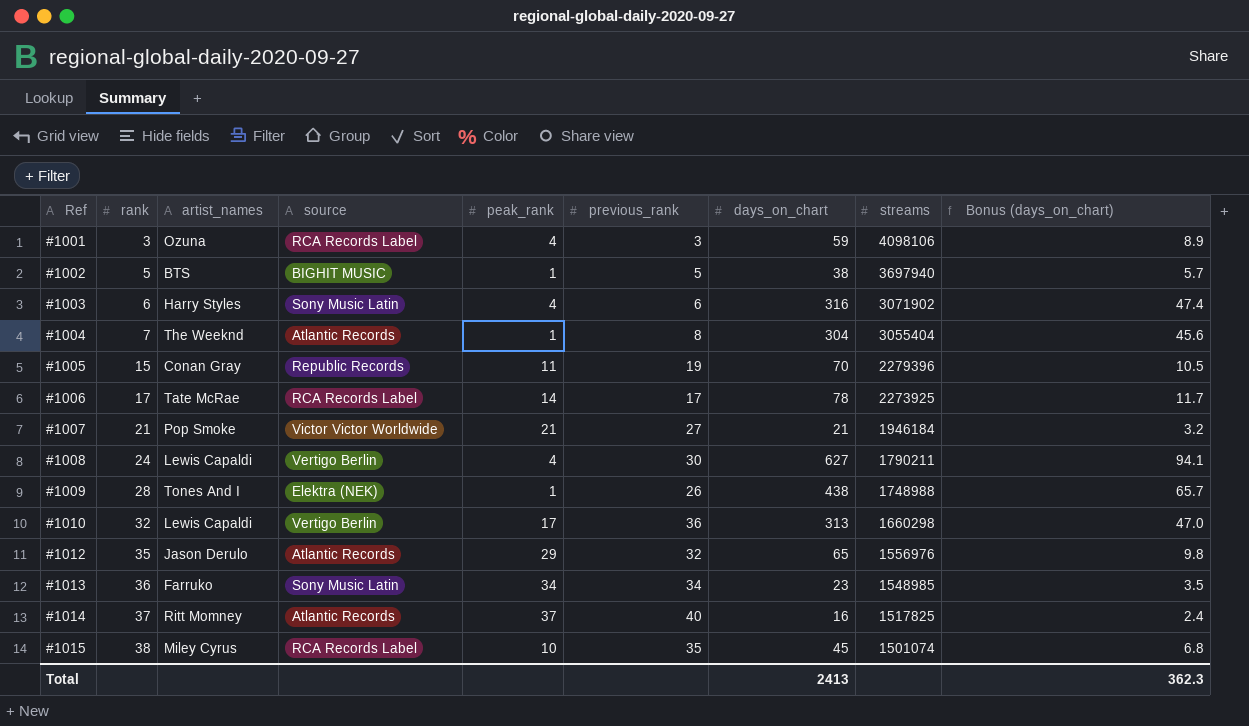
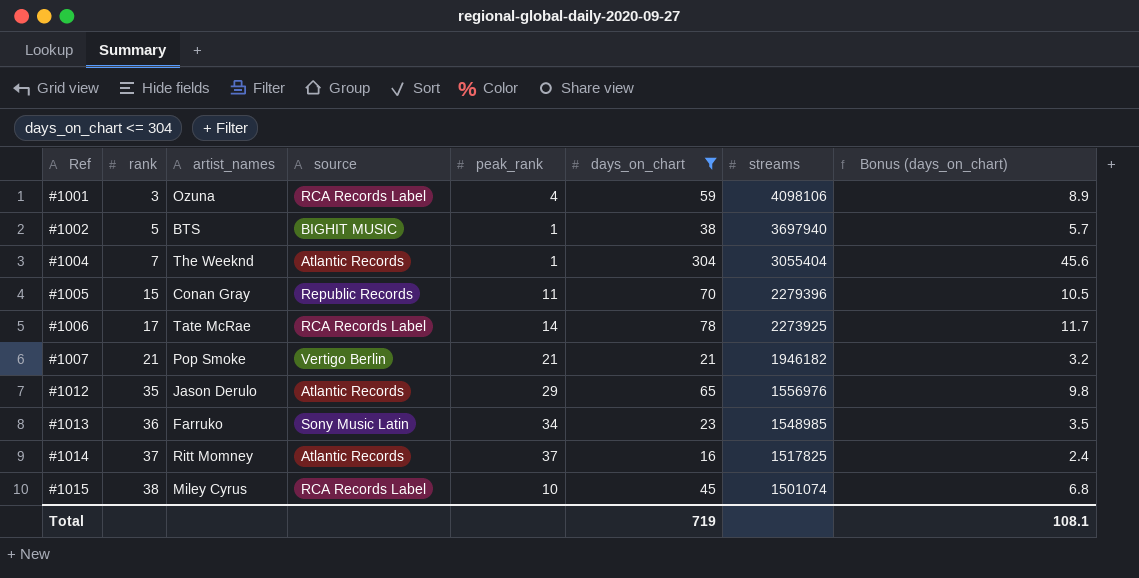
filter: none -> days_on_chart <= 304
column previous_rank | position: 6 -> none
#1007 | source: Victor Victor Worldwide -> Vertigo Berlin
#1007 | streams: 1946184 -> 1946182
Total | days_on_chart: 2413 -> 719
Total | Bonus (days_on_chart): 362.3 -> 108.1

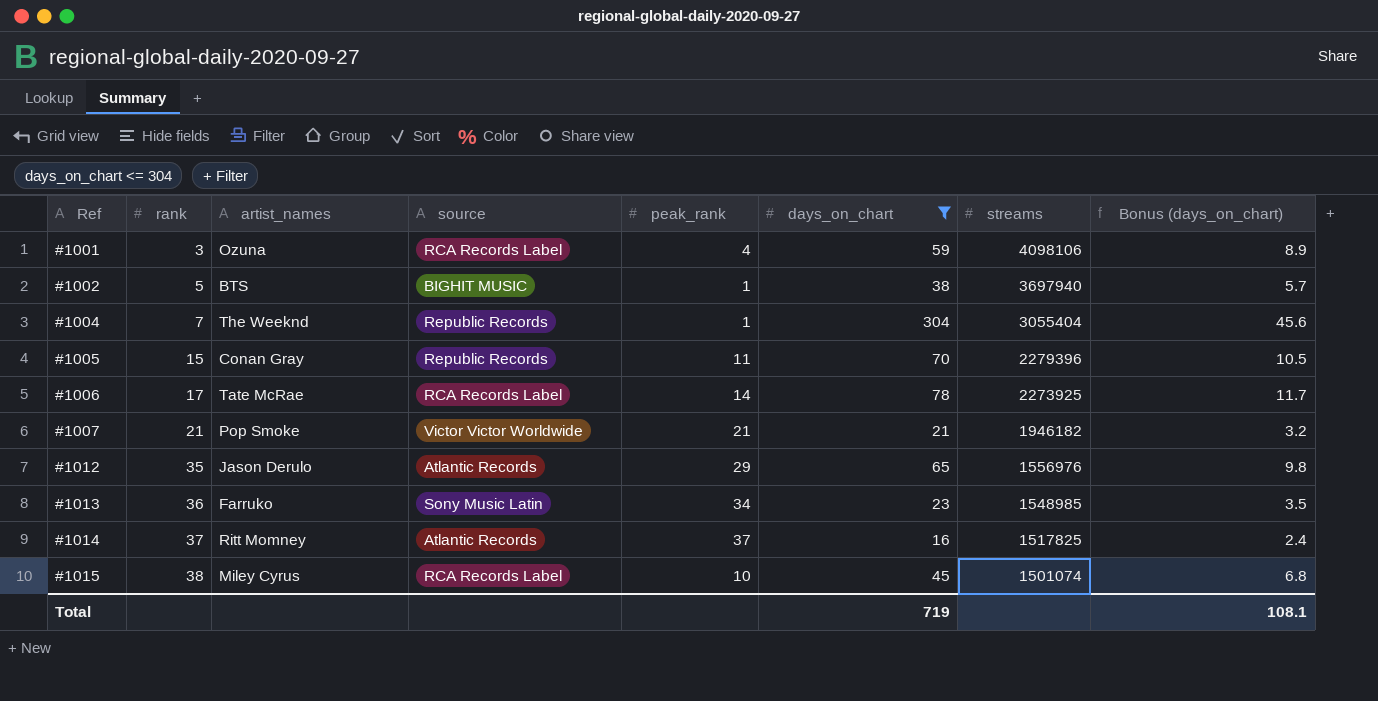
#1004 | source: Atlantic Records -> Republic Records
#1007 | source: Vertigo Berlin -> Victor Victor Worldwide

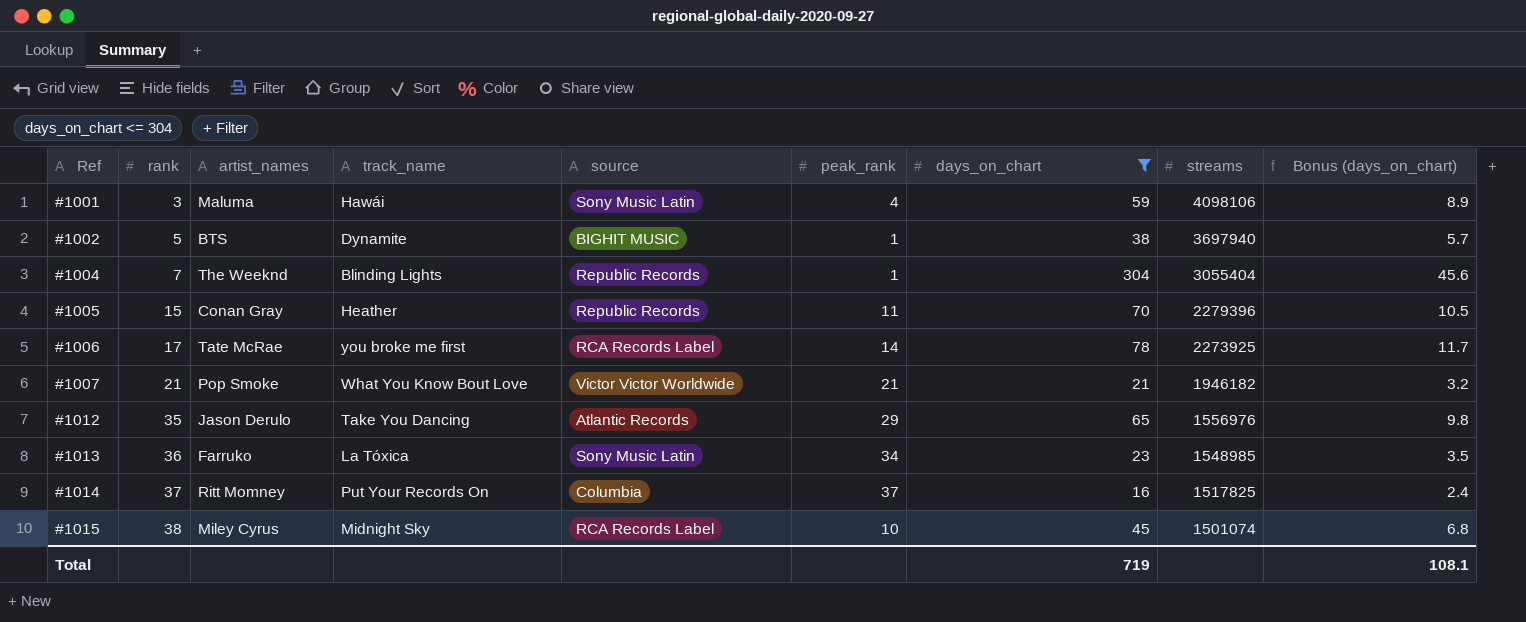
column track_name | position: none -> 4
#1001 | artist_names: Ozuna -> Maluma
#1001 | source: RCA Records Label -> Sony Music Latin
#1014 | source: Atlantic Records -> Columbia

